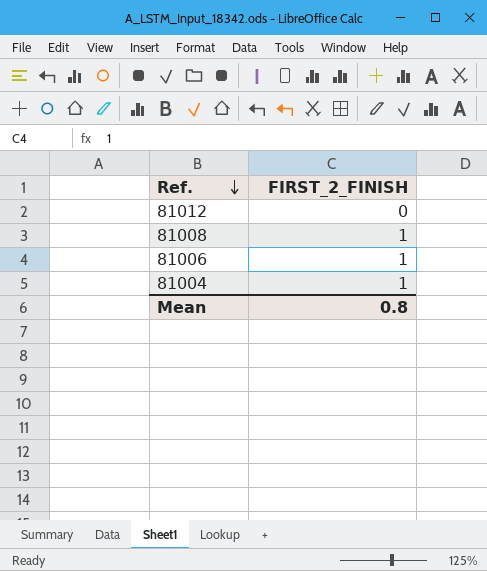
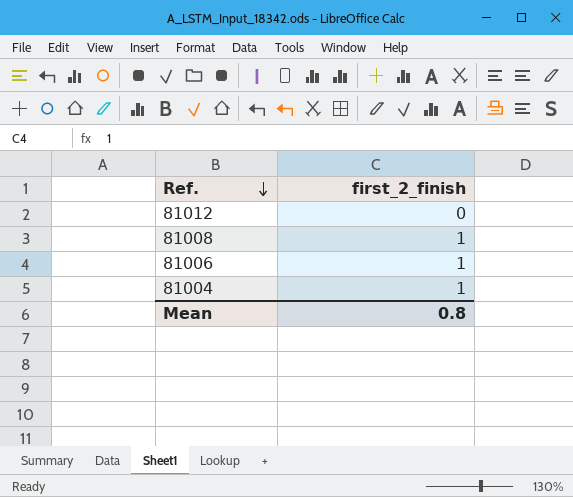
column name: FIRST_2_FINISH -> first_2_finish

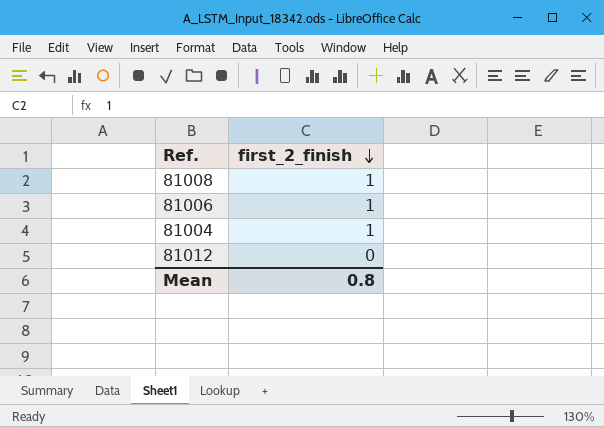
row order: Ref. descending -> first_2_finish descending

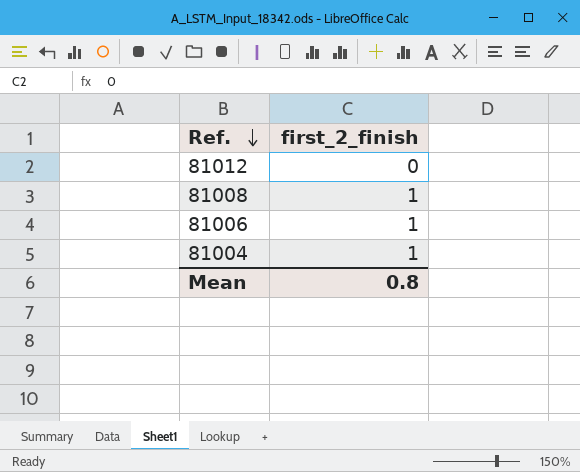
row order: first_2_finish descending -> Ref. descending

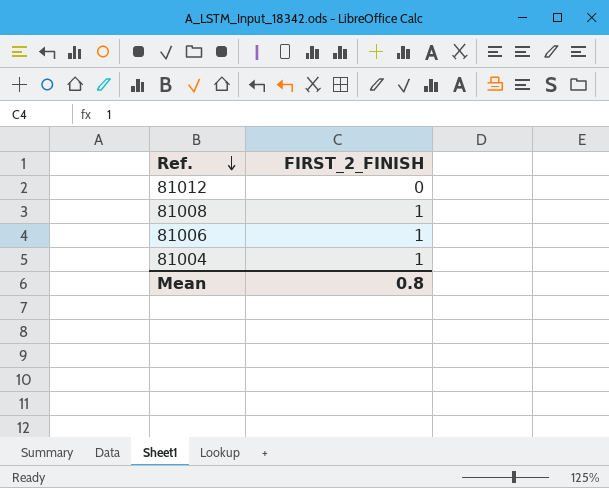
column name: first_2_finish -> FIRST_2_FINISH

